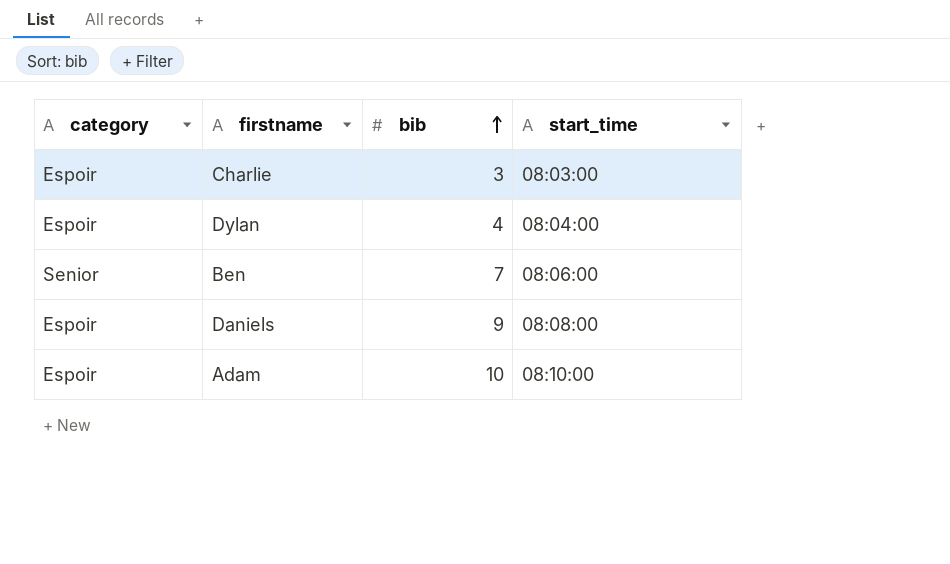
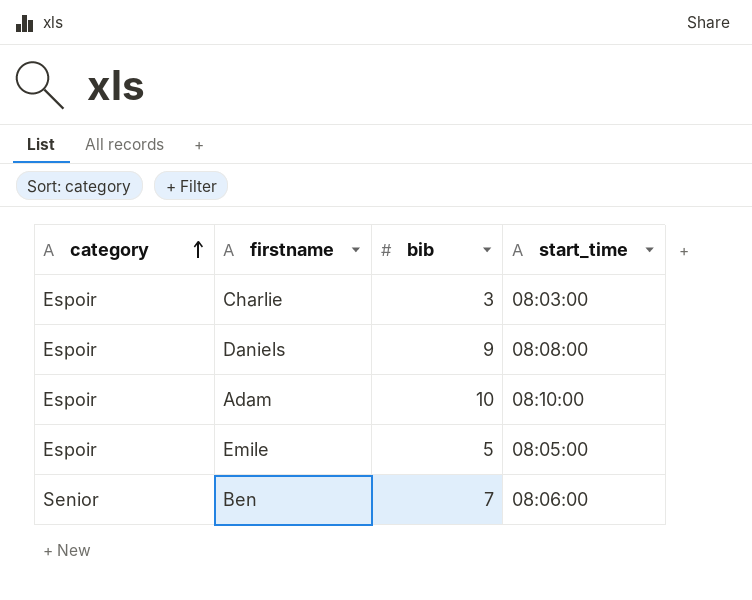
row order: bib ascending -> category ascending
row Dylan: Espoir | 4 | 08:04:00 -> none
row Emile: none -> Espoir | 5 | 08:05:00

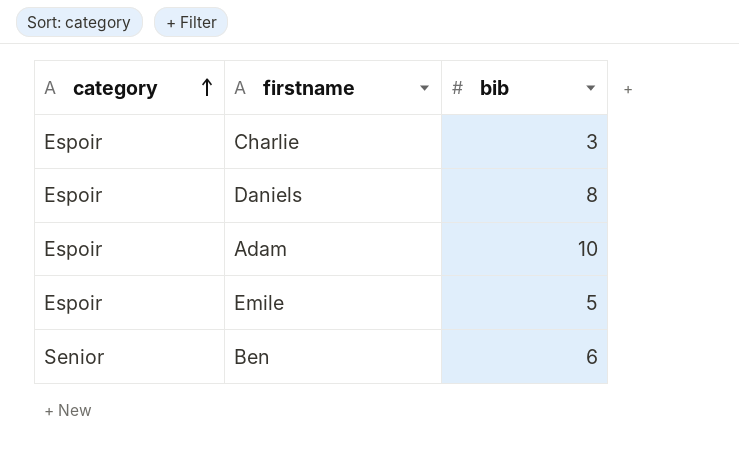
column start_time | position: 4 -> none
Daniels | bib: 9 -> 8
Ben | bib: 7 -> 6

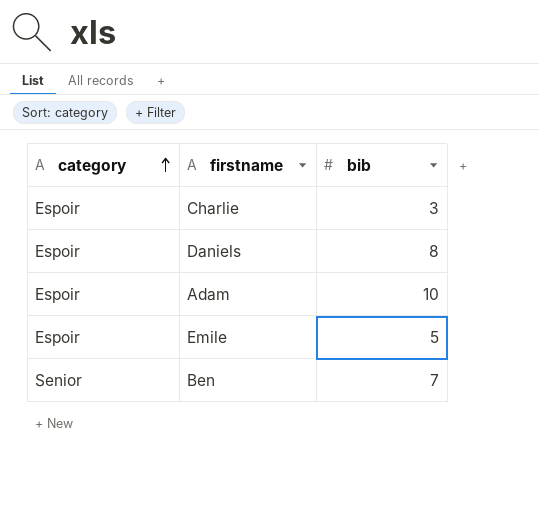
Ben | bib: 6 -> 7

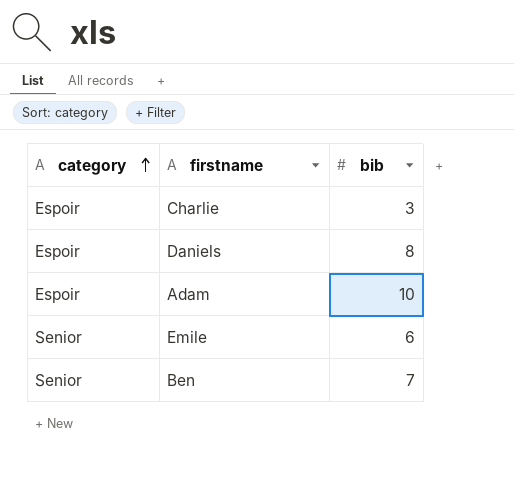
Emile | category: Espoir -> Senior
Emile | bib: 5 -> 6

